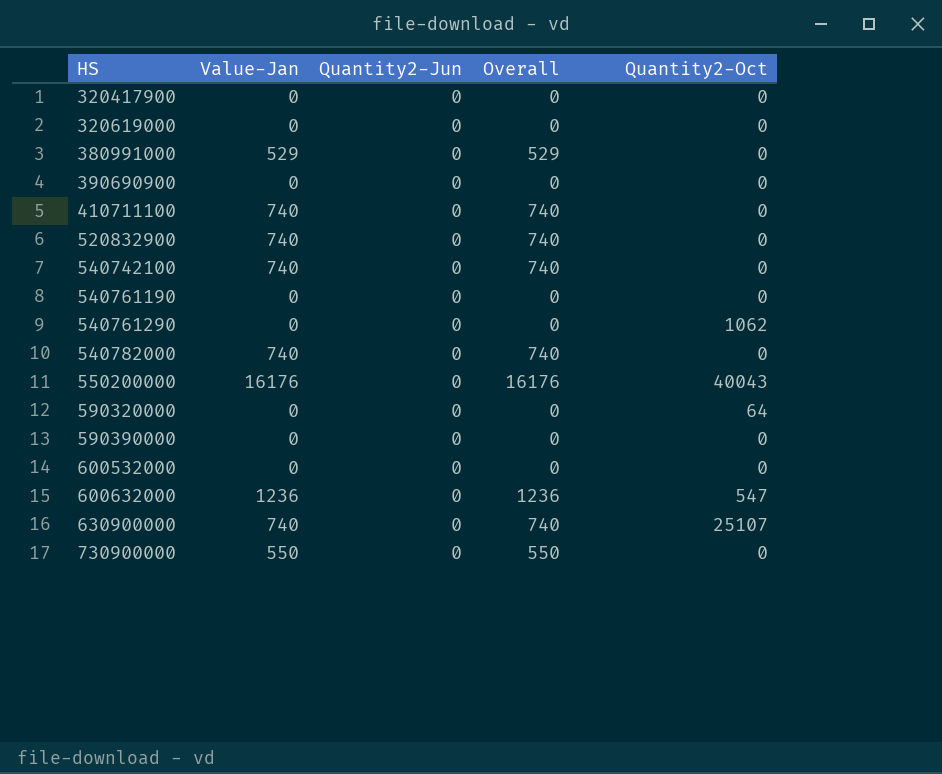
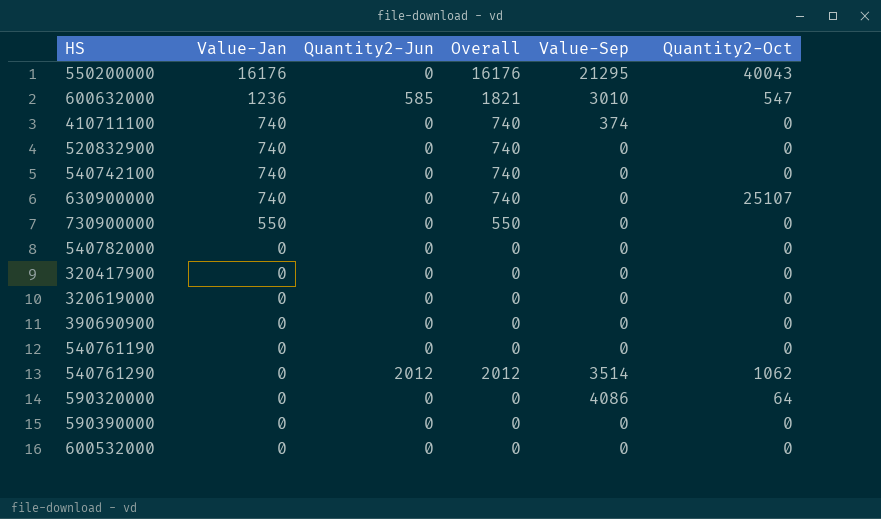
row order: HS ascending -> Value-Jan descending
column Value-Sep | position: none -> 5
row 380991000: 529 | 0 | 529 | 0 -> none
600632000 | Quantity2-Jun: 0 -> 585
600632000 | Overall: 1236 -> 1821
540782000 | Value-Jan: 740 -> 0
540782000 | Overall: 740 -> 0
540761290 | Quantity2-Jun: 0 -> 2012
540761290 | Overall: 0 -> 2012

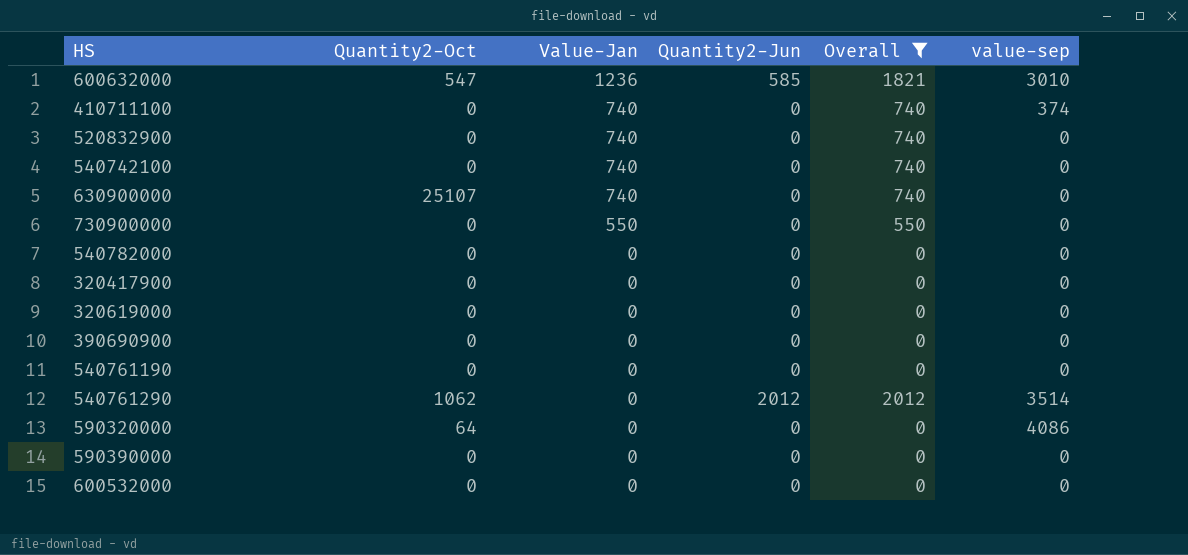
filter: none -> Overall != 16176
column Quantity2-Oct | position: 6 -> 2
column name: Value-Sep -> value-sep

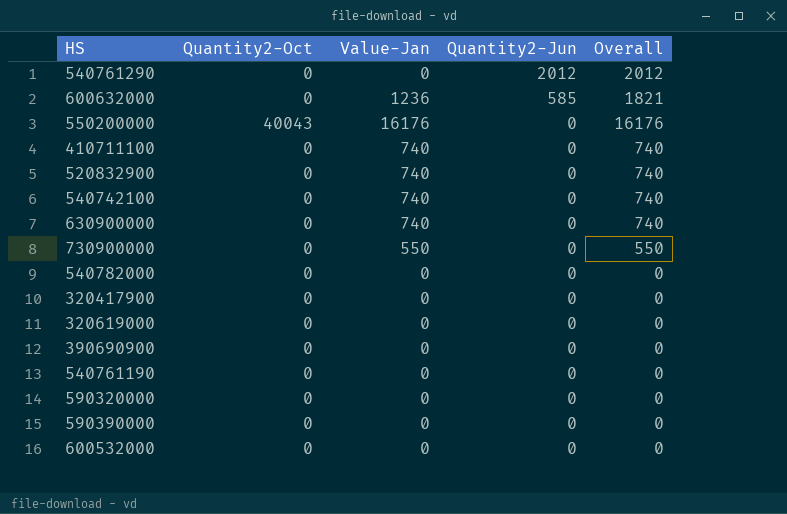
filter: Overall != 16176 -> none
row order: Value-Jan descending -> Quantity2-Jun descending
column value-sep | position: 6 -> none
540761290 | Quantity2-Oct: 1062 -> 0
600632000 | Quantity2-Oct: 547 -> 0
630900000 | Quantity2-Oct: 25107 -> 0
590320000 | Quantity2-Oct: 64 -> 0

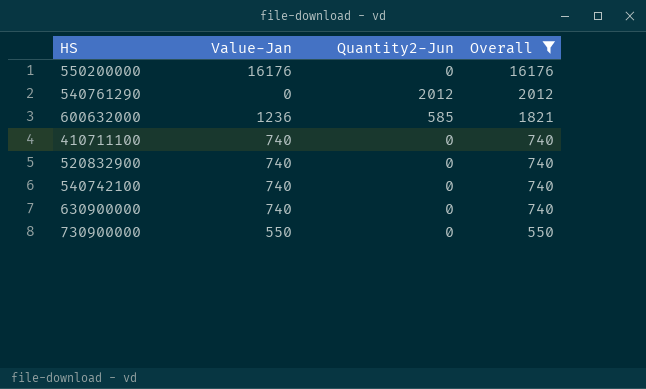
filter: none -> Overall != 0
row order: Quantity2-Jun descending -> Overall descending
column Quantity2-Oct | position: 2 -> none

